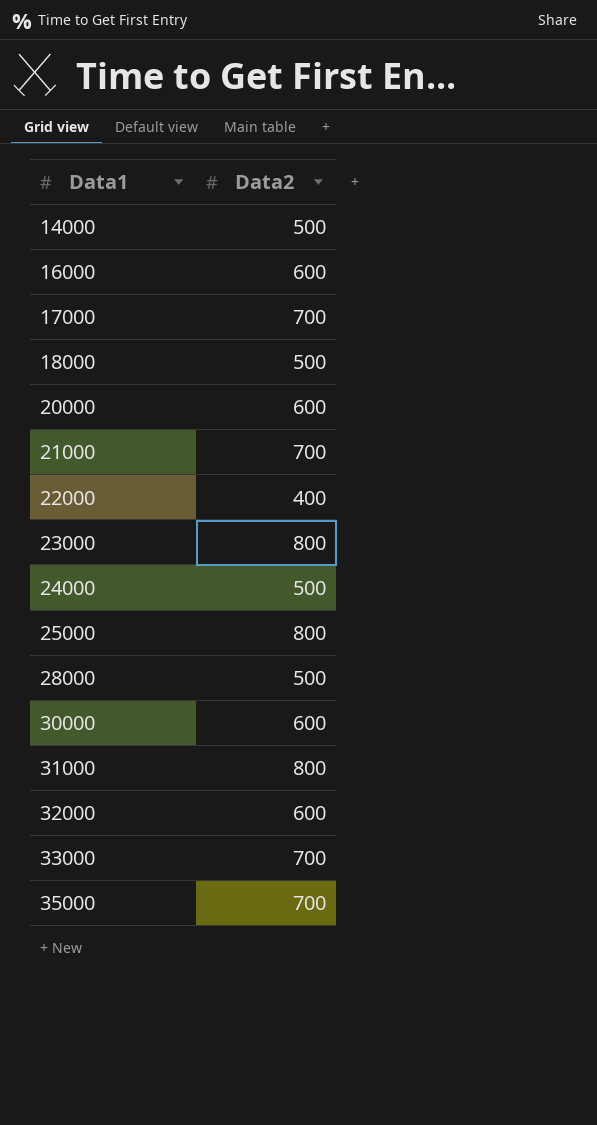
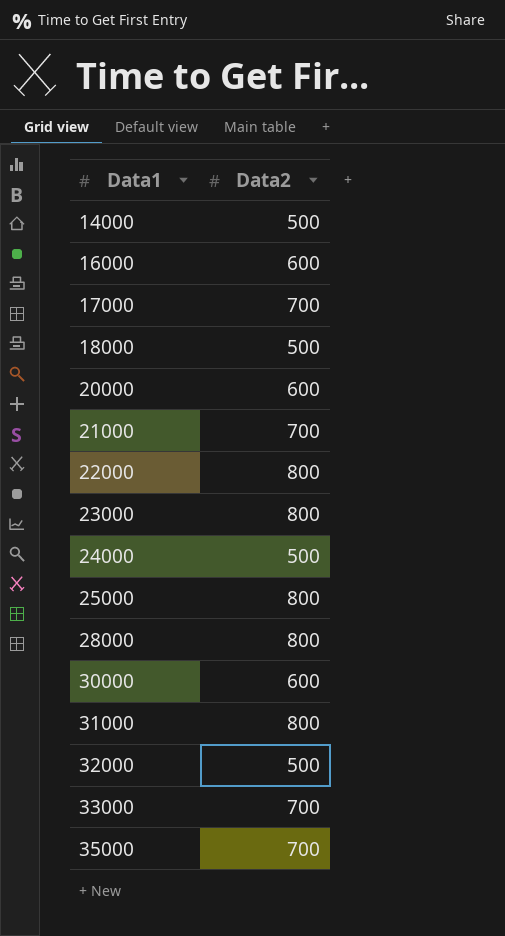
22000 | Data2: 400 -> 800
28000 | Data2: 500 -> 800
32000 | Data2: 600 -> 500

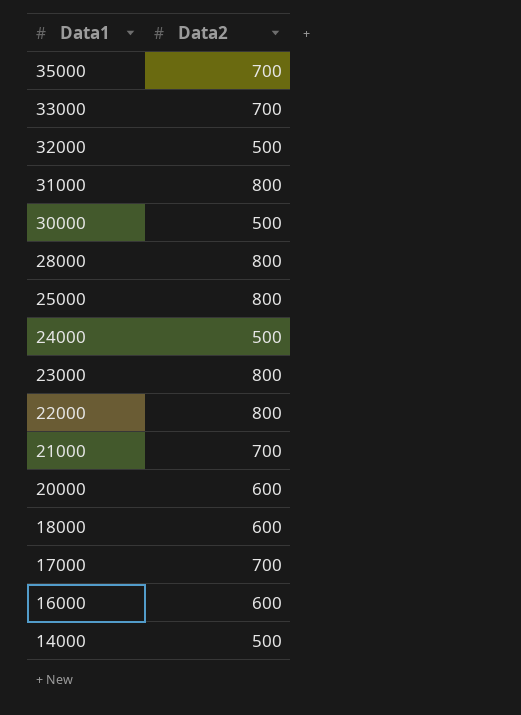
row order: Data1 ascending -> Data1 descending
30000 | Data2: 600 -> 500
18000 | Data2: 500 -> 600

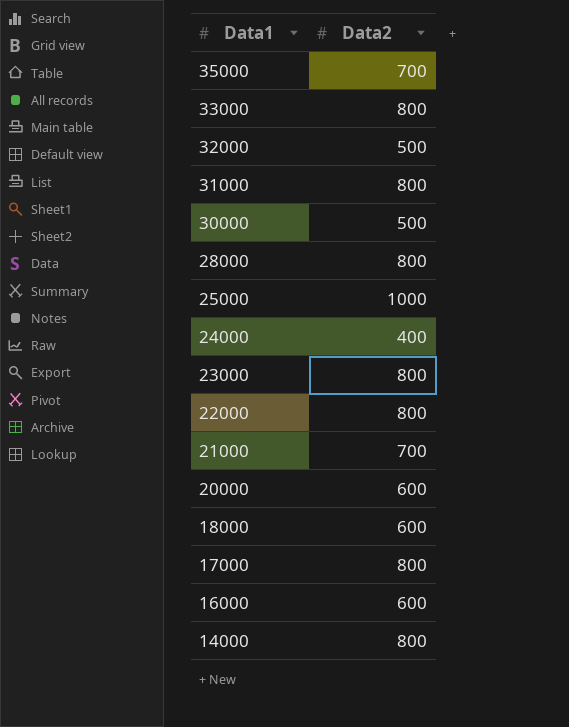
33000 | Data2: 700 -> 800
25000 | Data2: 800 -> 1000
24000 | Data2: 500 -> 400
17000 | Data2: 700 -> 800
14000 | Data2: 500 -> 800

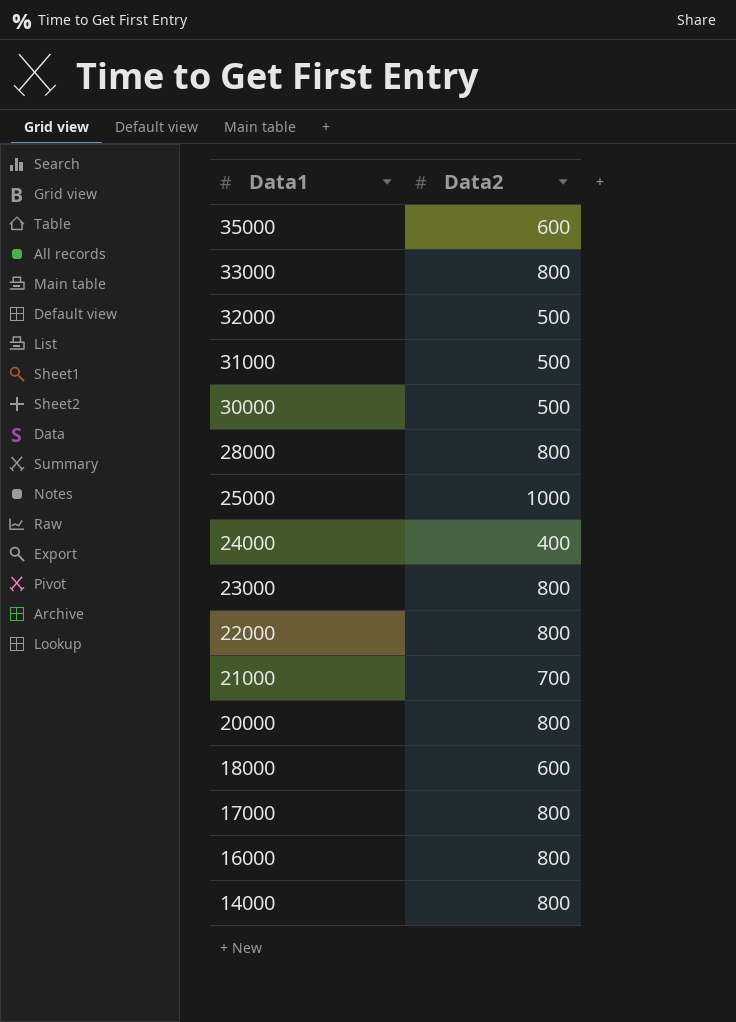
35000 | Data2: 700 -> 600
31000 | Data2: 800 -> 500
20000 | Data2: 600 -> 800
16000 | Data2: 600 -> 800

